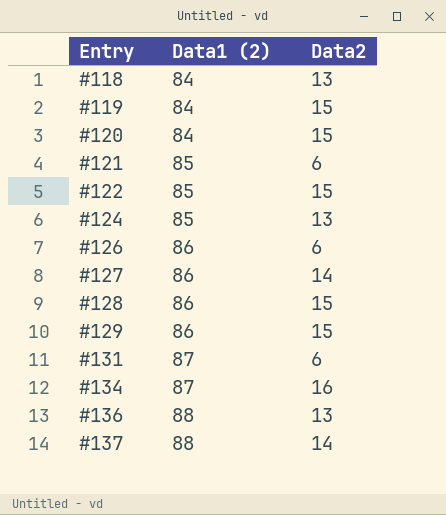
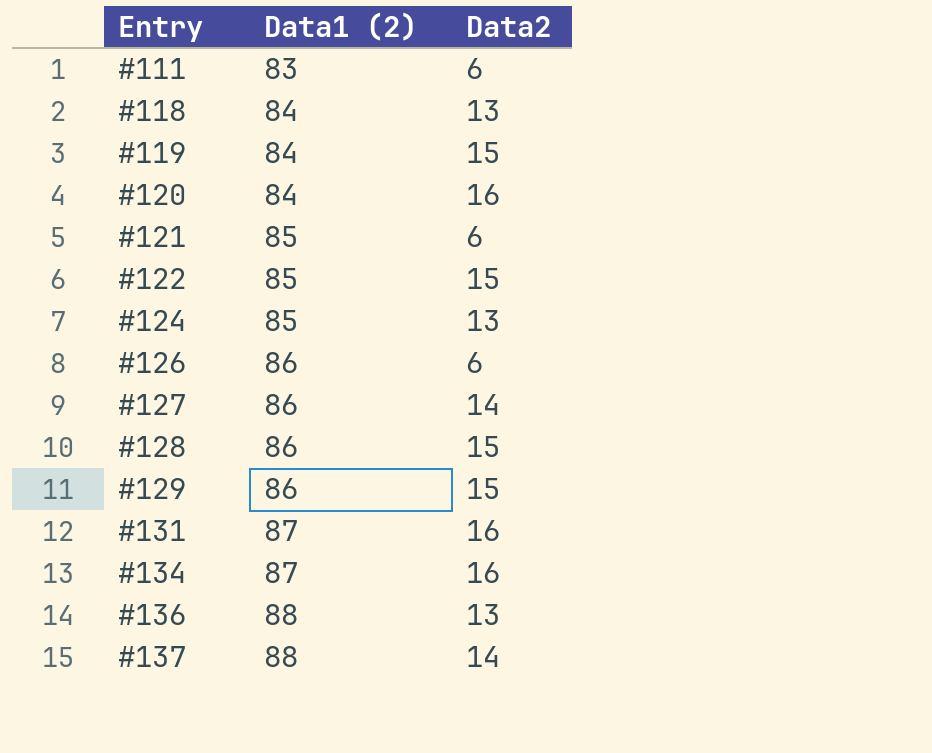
row #111: none -> 83 | 6
#120 | Data2: 15 -> 16
#131 | Data2: 6 -> 16

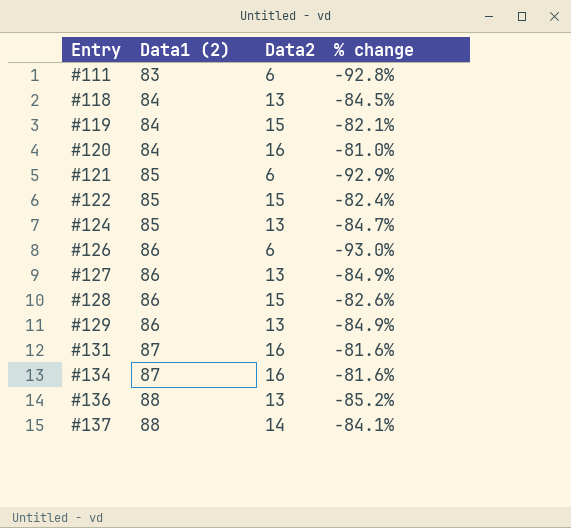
column % change | formula: none -> ([Data2] - [Data1 (2)]) / [Data1 (2)]
#127 | Data2: 14 -> 13
#129 | Data2: 15 -> 13

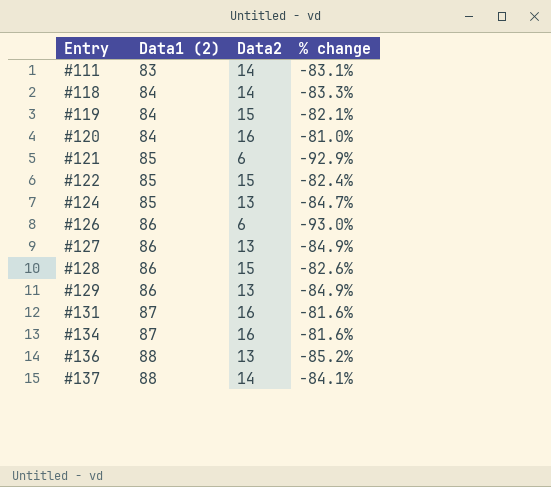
#111 | Data2: 6 -> 14
#111 | % change: -92.8% -> -83.1%
#118 | Data2: 13 -> 14
#118 | % change: -84.5% -> -83.3%

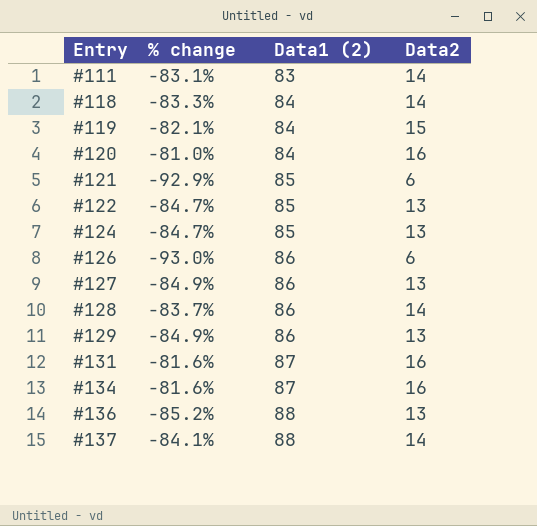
column % change | position: 4 -> 2
#122 | % change: -82.4% -> -84.7%
#122 | Data2: 15 -> 13
#128 | % change: -82.6% -> -83.7%
#128 | Data2: 15 -> 14

